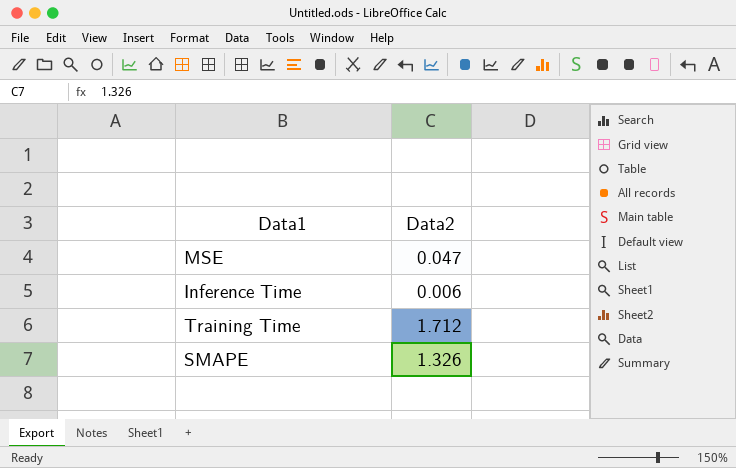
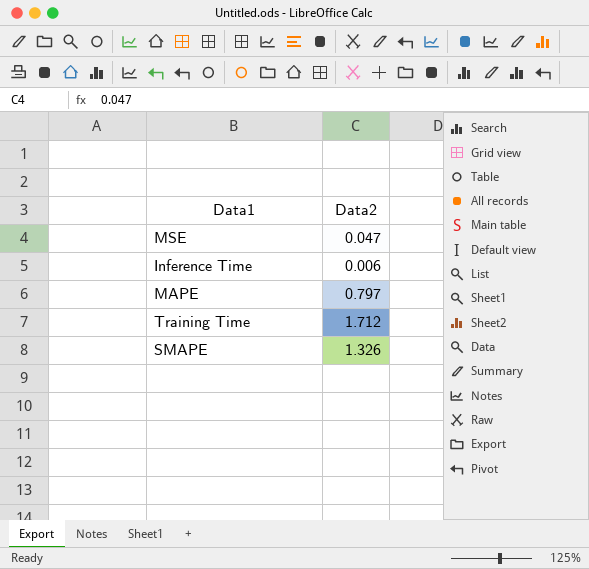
row MAPE: none -> 0.797

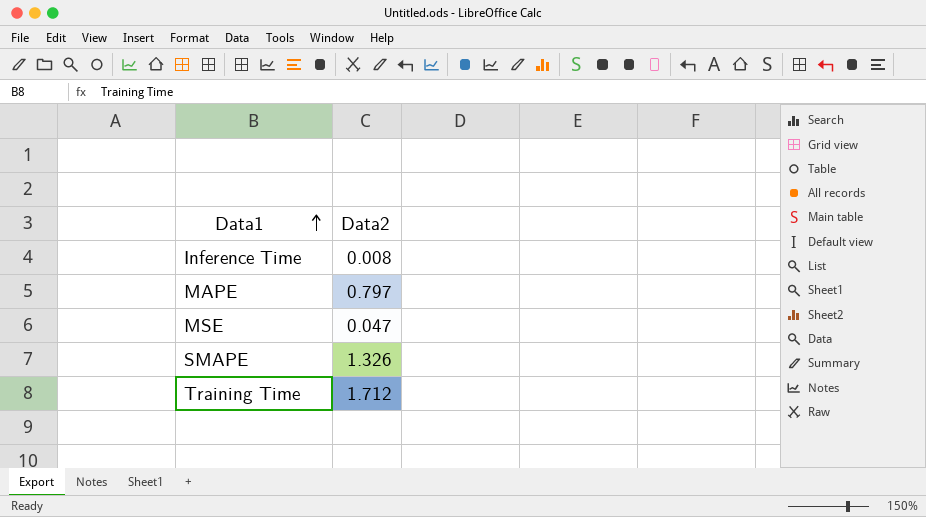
row order: none -> Data1 ascending
Inference Time | Data2: 0.006 -> 0.008

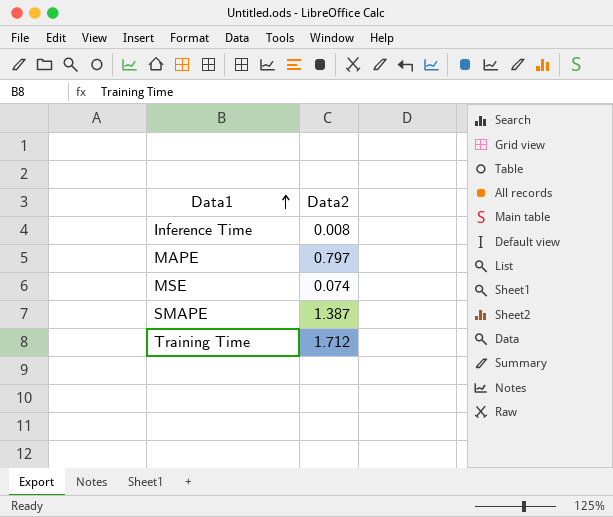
MSE | Data2: 0.047 -> 0.074
SMAPE | Data2: 1.326 -> 1.387

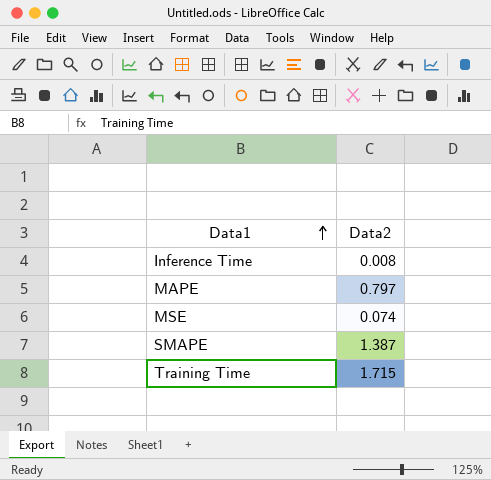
Training Time | Data2: 1.712 -> 1.715

